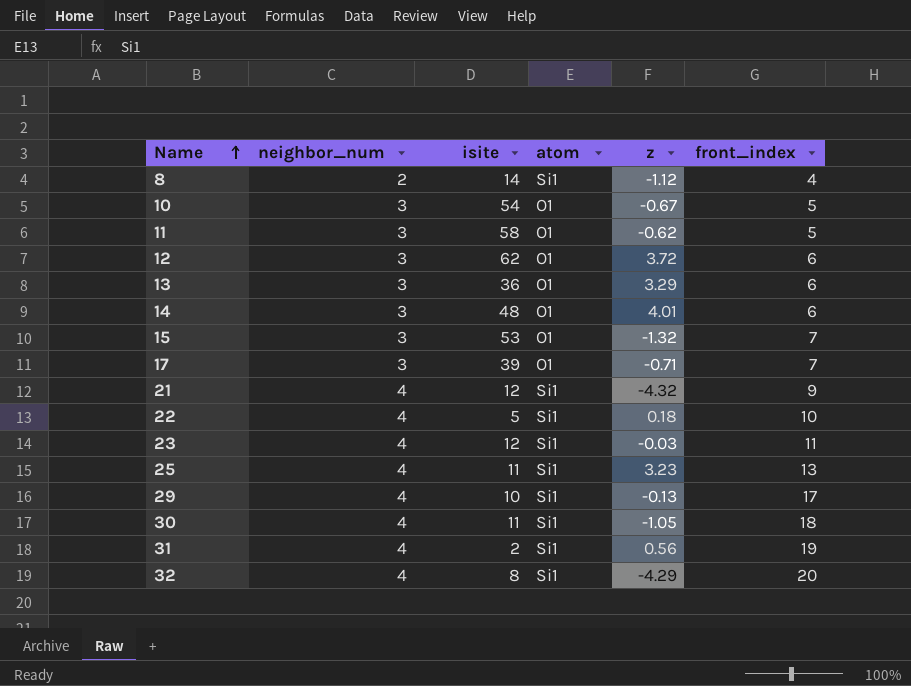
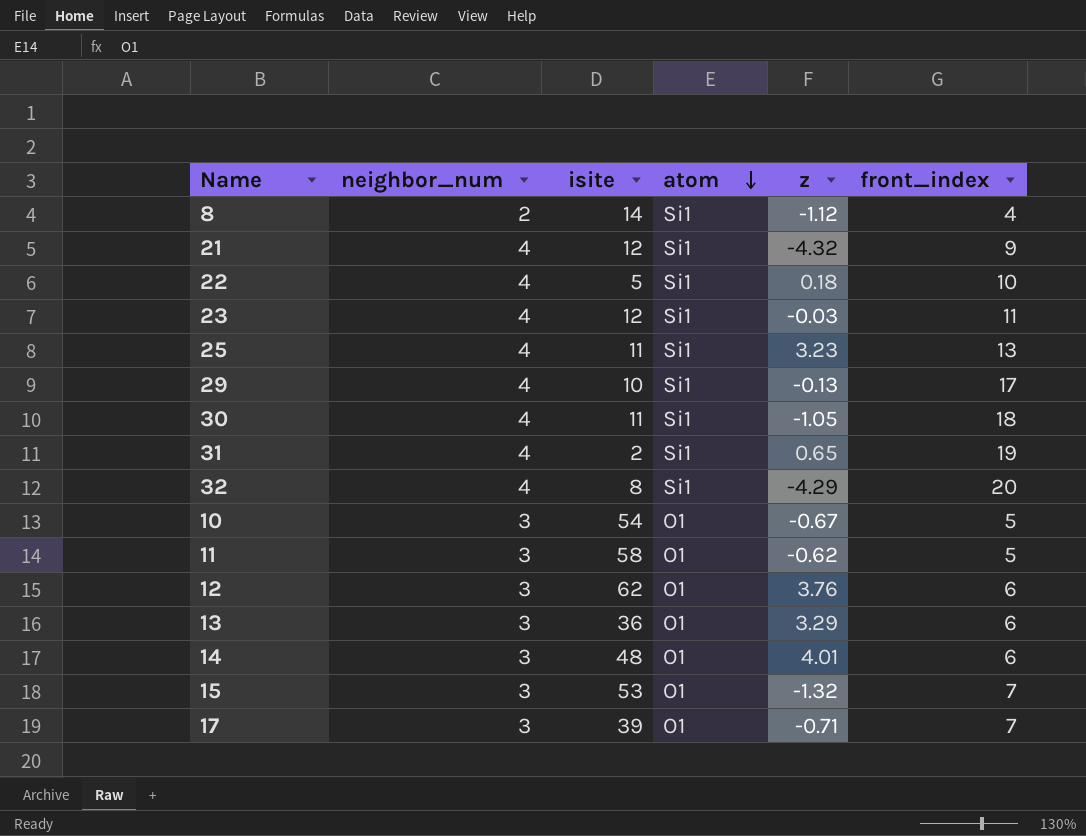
row order: Name ascending -> atom descending
31 | z: 0.56 -> 0.65
12 | z: 3.72 -> 3.76

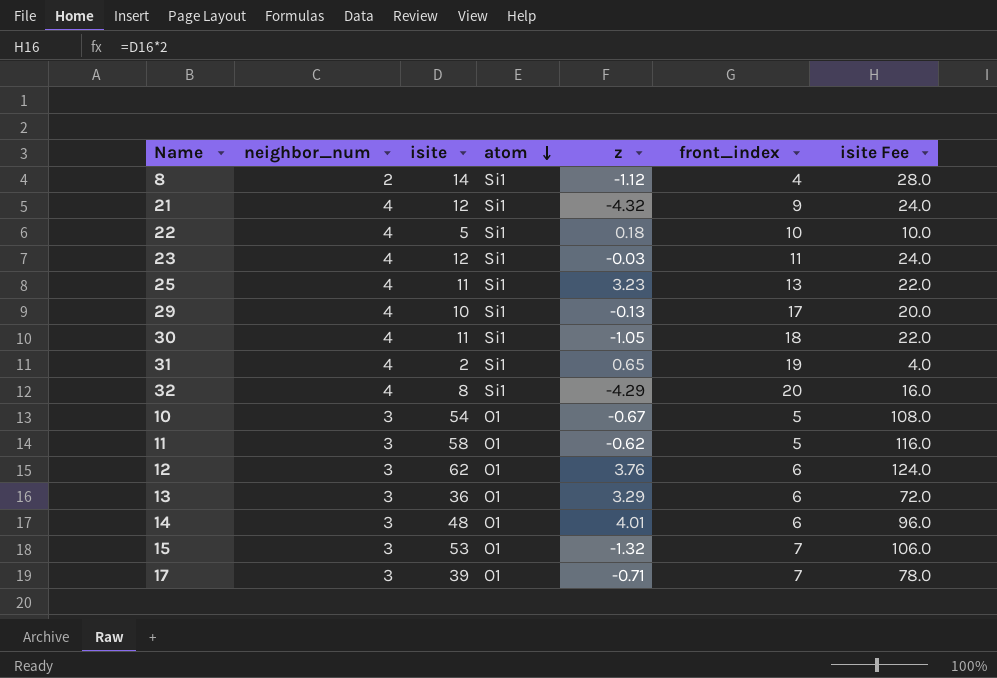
column isite Fee | formula: none -> [isite] * 2

